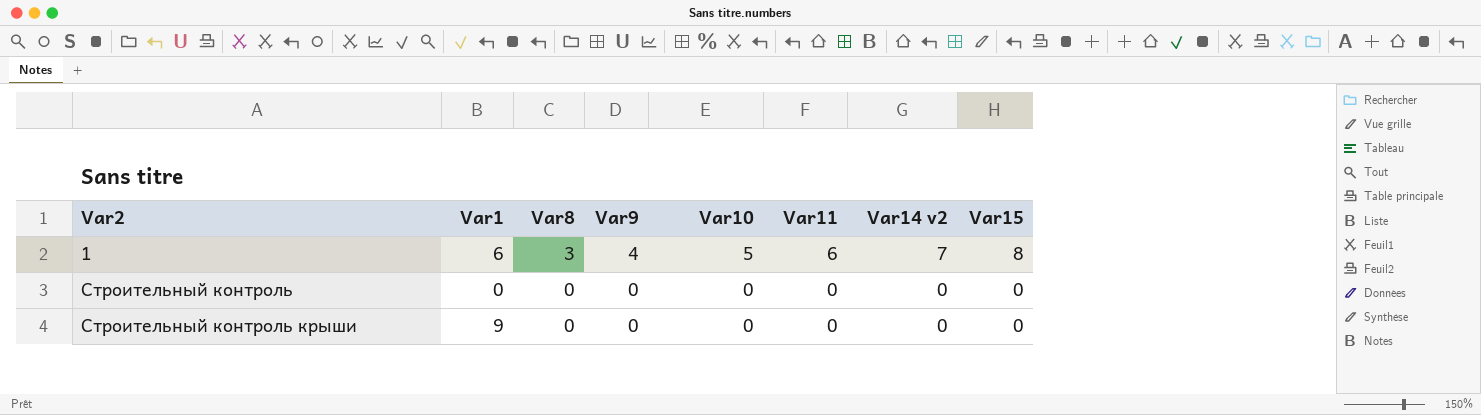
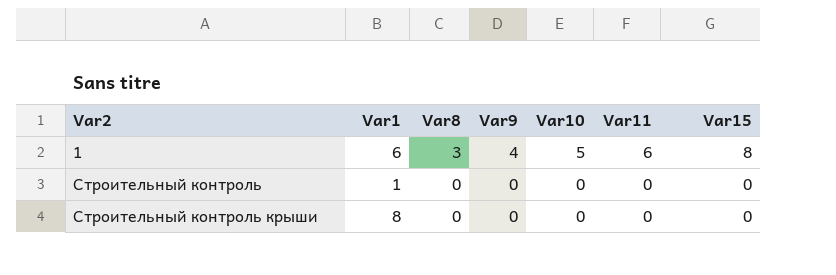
column Var14 v2 | position: 7 -> none
Строительный контроль | Var1: 0 -> 1
Строительный контроль крыши | Var1: 9 -> 8

